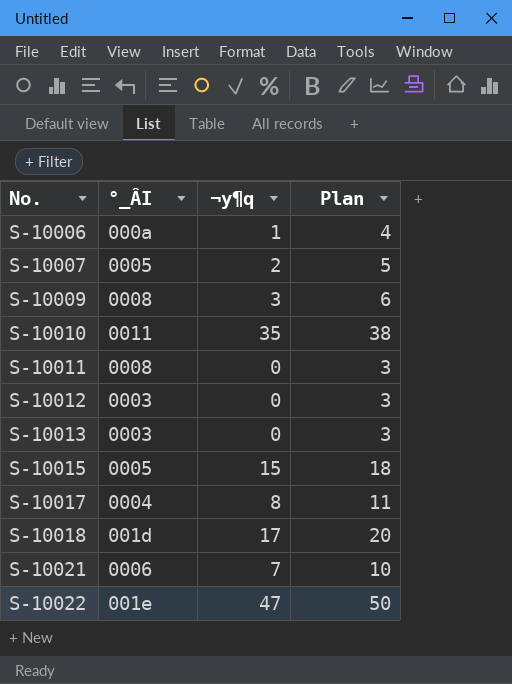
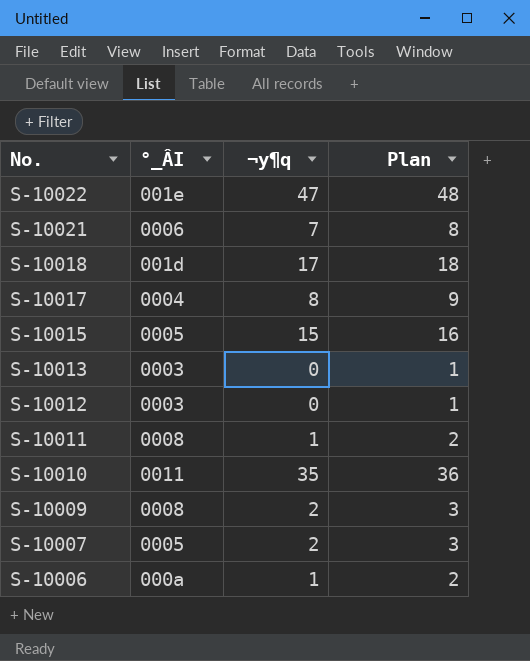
row order: No. ascending -> No. descending
column Plan | formula: [¬y¶q] + 3 -> [¬y¶q] + 1
S-10011 | ¬y¶q: 0 -> 1
S-10009 | ¬y¶q: 3 -> 2

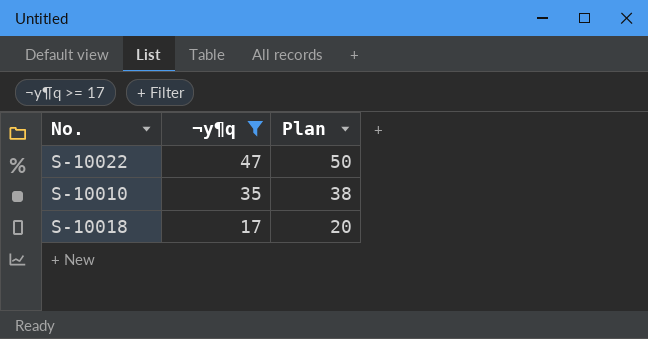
filter: none -> ¬y¶q >= 17
row order: No. descending -> ¬y¶q descending
column °_ÂI | position: 2 -> none
column Plan | formula: [¬y¶q] + 1 -> [¬y¶q] + 3

